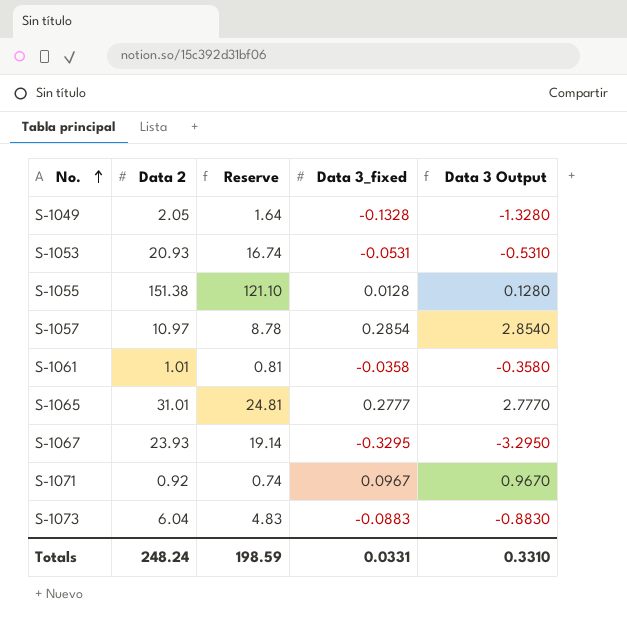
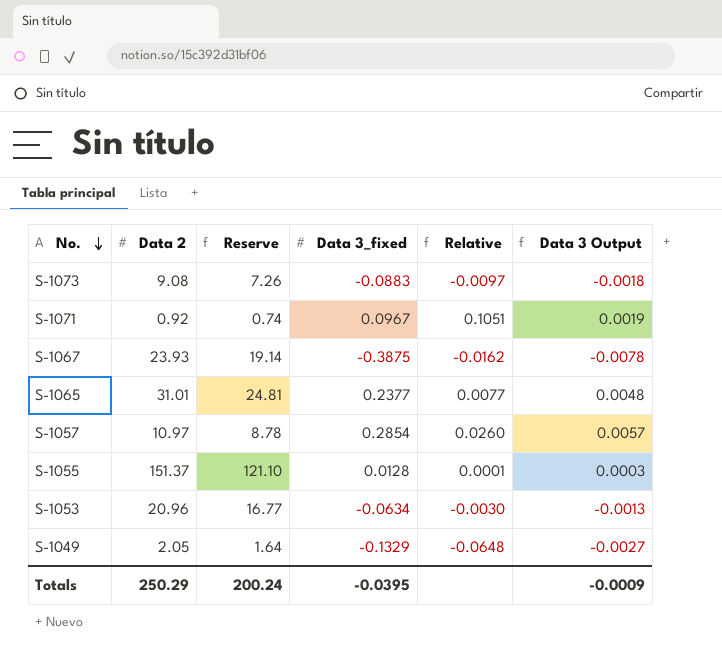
row order: No. ascending -> No. descending
column Relative | formula: none -> [Data 3_fixed] / [Data 2]
column Data 3 Output | formula: [Data 3_fixed] * 10 -> [Data 3_fixed] * 0.02
row S-1061: 1.01 | 0.81 | -0.0358 | -0.3580 -> none
S-1073 | Data 2: 6.04 -> 9.08
S-1073 | Reserve: 4.83 -> 7.26
S-1067 | Data 3_fixed: -0.3295 -> -0.3875
S-1065 | Data 3_fixed: 0.2777 -> 0.2377
S-1055 | Data 2: 151.38 -> 151.37
S-1053 | Data 2: 20.93 -> 20.96
S-1053 | Reserve: 16.74 -> 16.77
S-1053 | Data 3_fixed: -0.0531 -> -0.0634
S-1049 | Data 3_fixed: -0.1328 -> -0.1329
Totals | Data 2: 248.24 -> 250.29
Totals | Reserve: 198.59 -> 200.24
Totals | Data 3_fixed: 0.0331 -> -0.0395
Totals | Data 3 Output: 0.3310 -> -0.0009

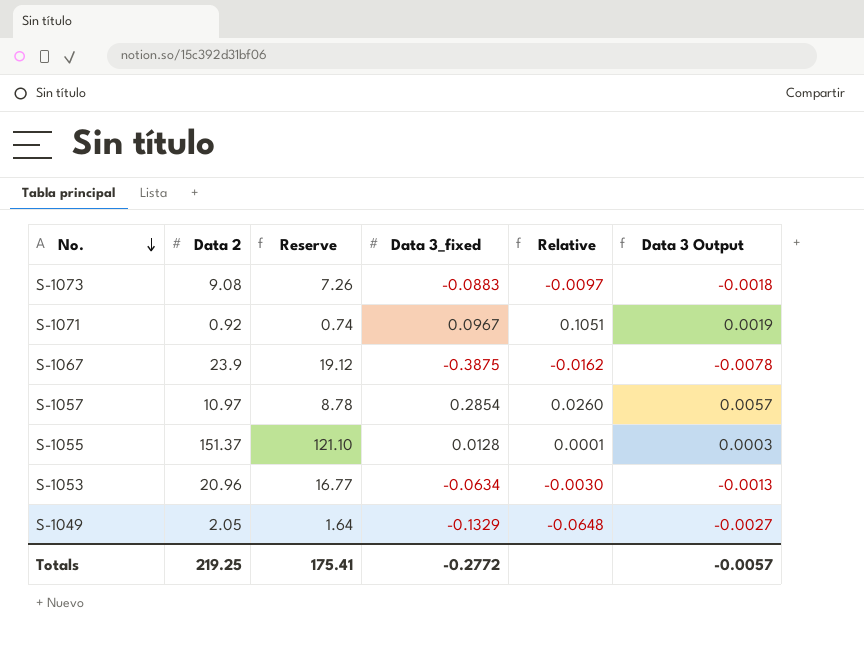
row S-1065: 31.01 | 24.81 | 0.2377 | 0.0077 | 0.0048 -> none
S-1067 | Data 2: 23.93 -> 23.9
S-1067 | Reserve: 19.14 -> 19.12
Totals | Data 2: 250.29 -> 219.25
Totals | Reserve: 200.24 -> 175.41
Totals | Data 3_fixed: -0.0395 -> -0.2772
Totals | Data 3 Output: -0.0009 -> -0.0057

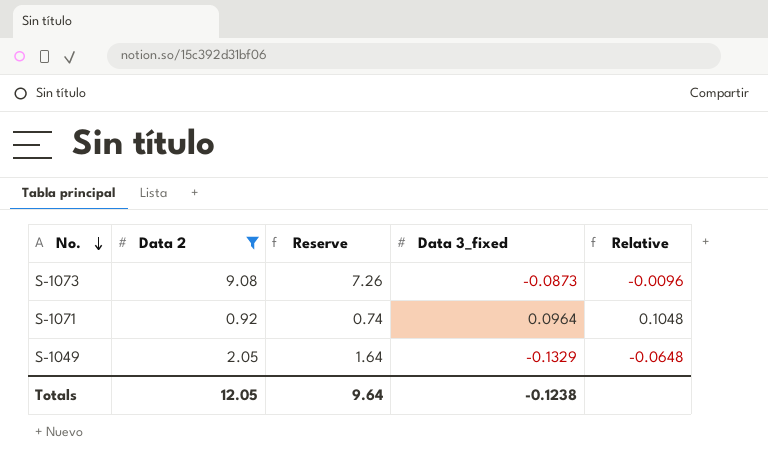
filter: none -> Data 2 <= 9.08
column Data 3 Output | formula: [Data 3_fixed] * 0.02 -> none
S-1073 | Data 3_fixed: -0.0883 -> -0.0873
S-1073 | Relative: -0.0097 -> -0.0096
S-1071 | Data 3_fixed: 0.0967 -> 0.0964
S-1071 | Relative: 0.1051 -> 0.1048
Totals | Data 2: 219.25 -> 12.05
Totals | Reserve: 175.41 -> 9.64
Totals | Data 3_fixed: -0.2772 -> -0.1238

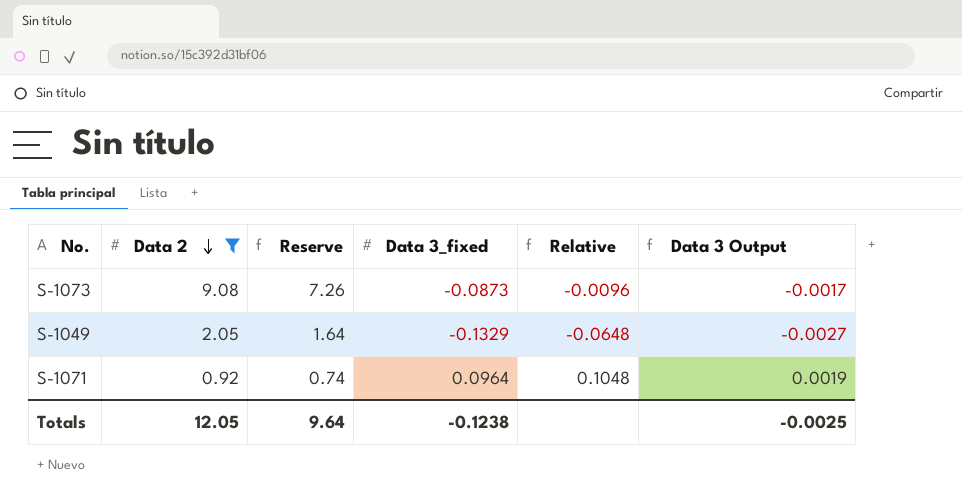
row order: No. descending -> Data 2 descending
column Data 3 Output | formula: none -> [Data 3_fixed] * 0.02

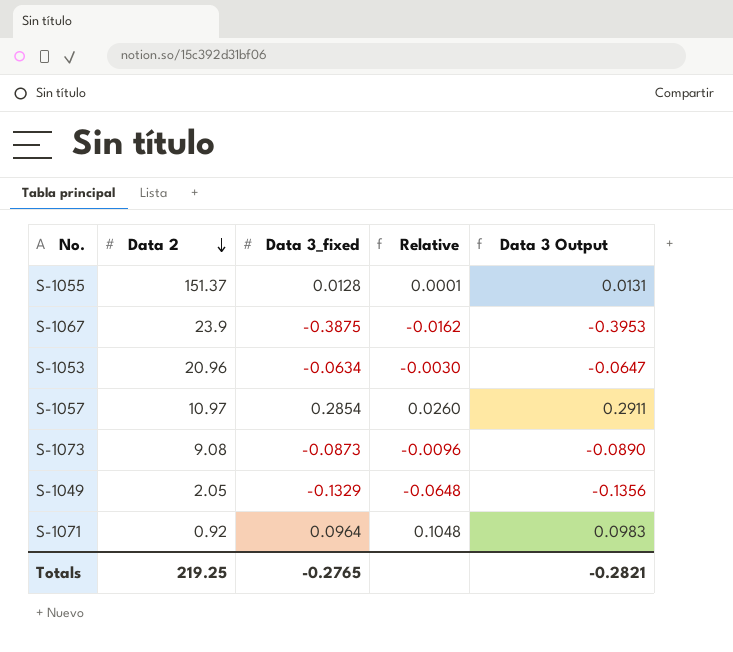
filter: Data 2 <= 9.08 -> none
column Reserve | formula: [Data 2] * 0.8 -> none
column Data 3 Output | formula: [Data 3_fixed] * 0.02 -> [Data 3_fixed] * 1.02
Totals | Data 2: 12.05 -> 219.25
Totals | Data 3_fixed: -0.1238 -> -0.2765
Totals | Data 3 Output: -0.0025 -> -0.2821

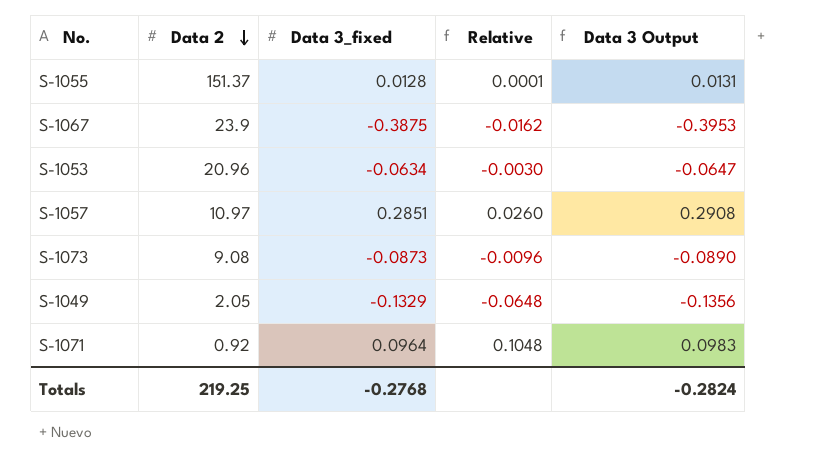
S-1057 | Data 3_fixed: 0.2854 -> 0.2851
S-1057 | Data 3 Output: 0.2911 -> 0.2908
Totals | Data 3_fixed: -0.2765 -> -0.2768
Totals | Data 3 Output: -0.2821 -> -0.2824

